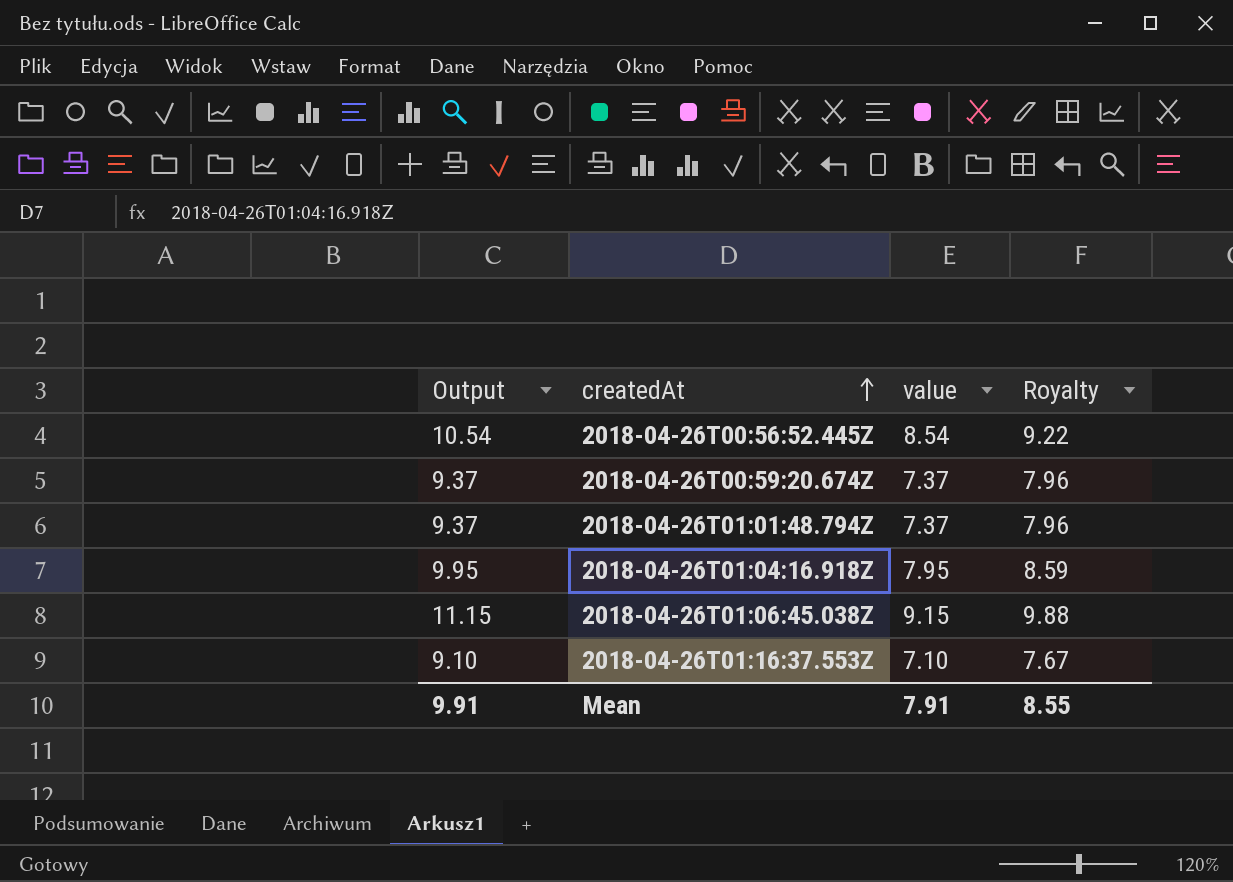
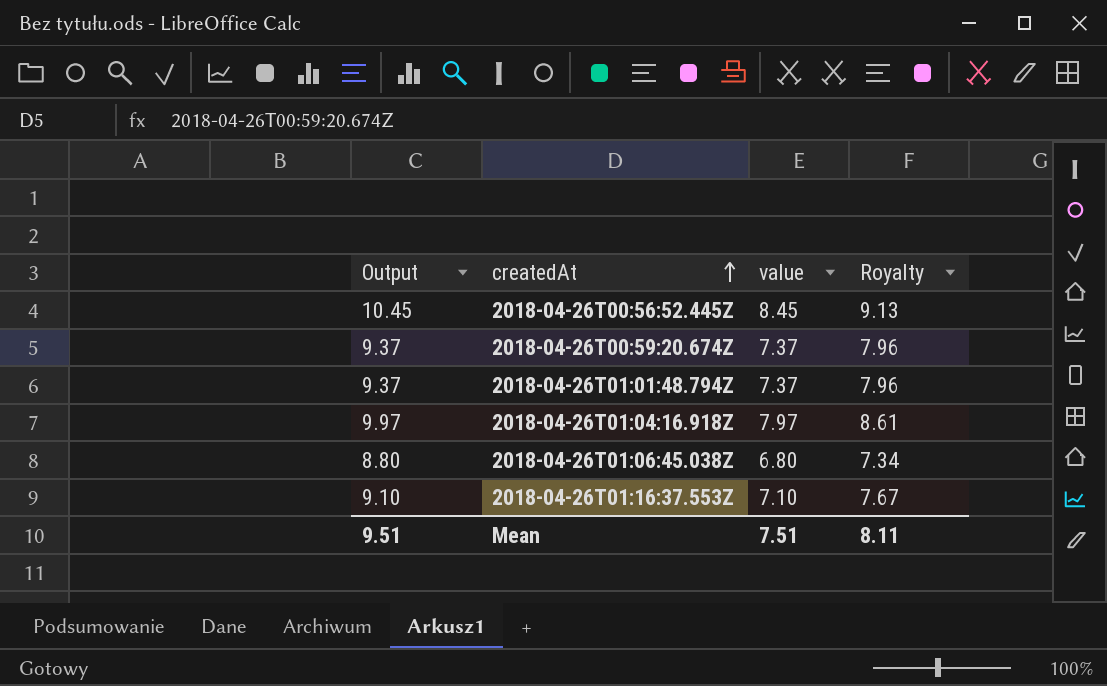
2018-04-26T00:56:52.445Z | Output: 10.54 -> 10.45
2018-04-26T00:56:52.445Z | value: 8.54 -> 8.45
2018-04-26T00:56:52.445Z | Royalty: 9.22 -> 9.13
2018-04-26T01:04:16.918Z | Output: 9.95 -> 9.97
2018-04-26T01:04:16.918Z | value: 7.95 -> 7.97
2018-04-26T01:04:16.918Z | Royalty: 8.59 -> 8.61
2018-04-26T01:06:45.038Z | Output: 11.15 -> 8.80
2018-04-26T01:06:45.038Z | value: 9.15 -> 6.80
2018-04-26T01:06:45.038Z | Royalty: 9.88 -> 7.34
Mean | Output: 9.91 -> 9.51
Mean | value: 7.91 -> 7.51
Mean | Royalty: 8.55 -> 8.11

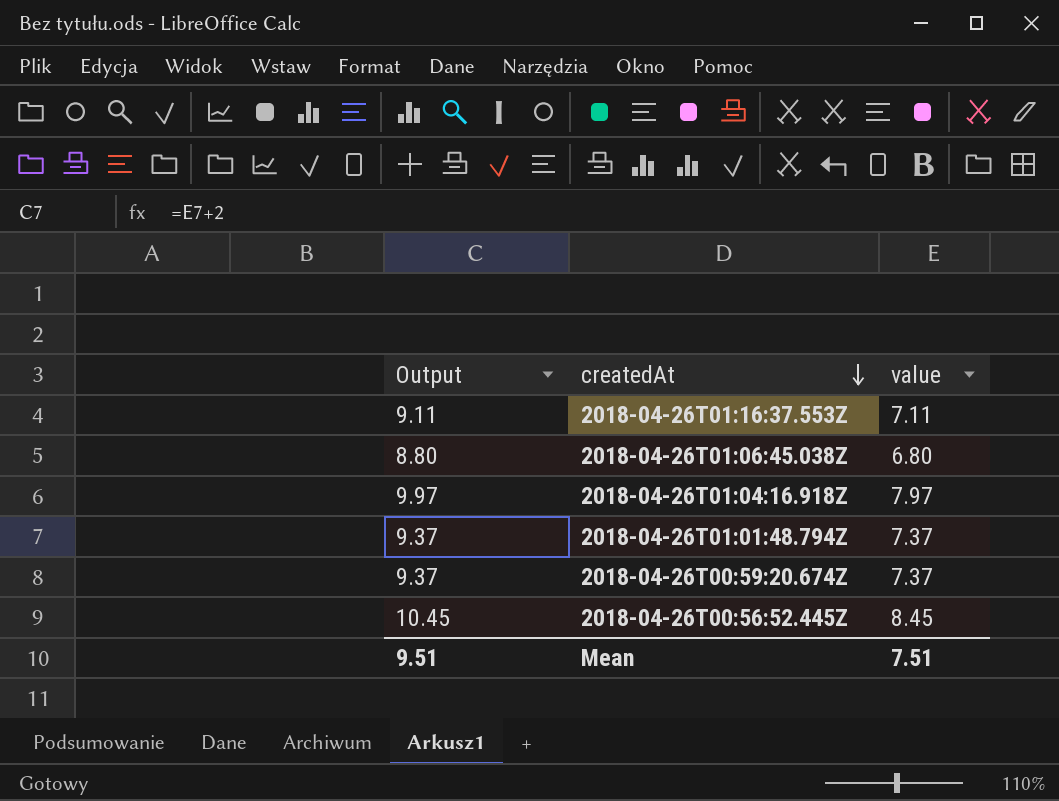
row order: createdAt ascending -> createdAt descending
column Royalty | formula: [value] * 1.08 -> none
2018-04-26T01:16:37.553Z | Output: 9.10 -> 9.11
2018-04-26T01:16:37.553Z | value: 7.10 -> 7.11

